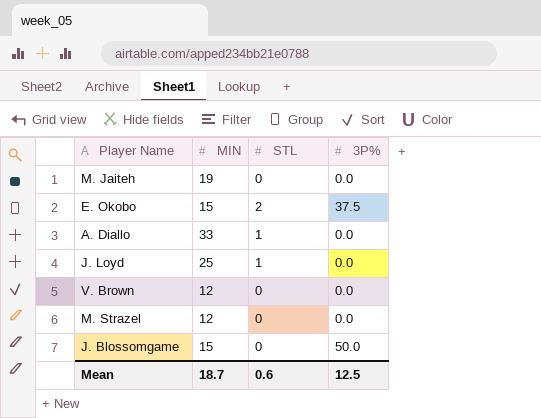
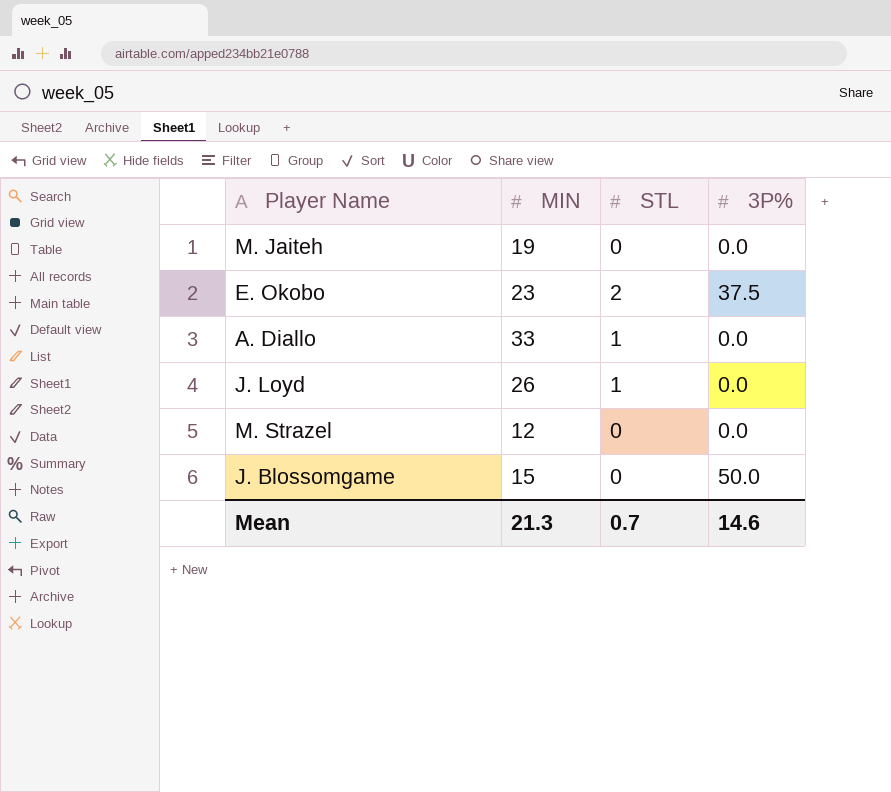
row V. Brown: 12 | 0 | 0.0 -> none
E. Okobo | MIN: 15 -> 23
J. Loyd | MIN: 25 -> 26
Mean | MIN: 18.7 -> 21.3
Mean | STL: 0.6 -> 0.7
Mean | 3P%: 12.5 -> 14.6

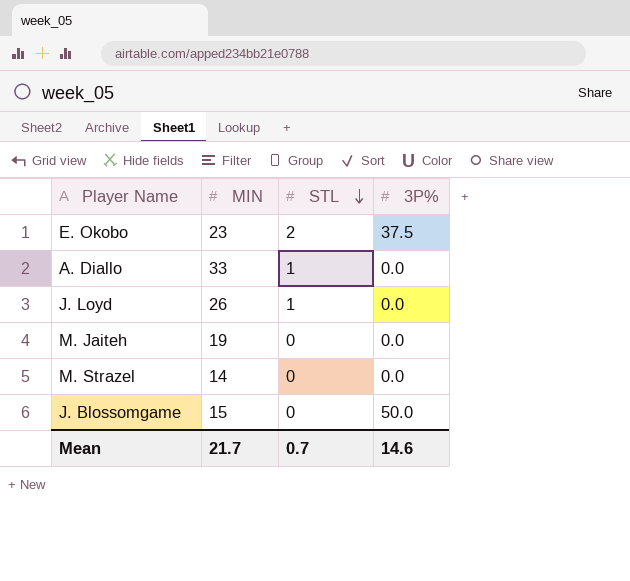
row order: none -> STL descending
M. Strazel | MIN: 12 -> 14
Mean | MIN: 21.3 -> 21.7

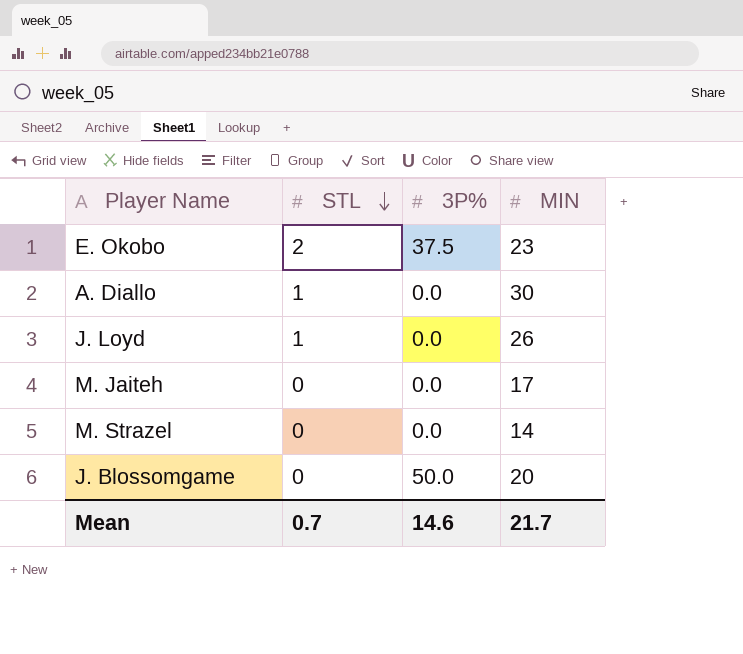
column MIN | position: 2 -> 4
A. Diallo | MIN: 33 -> 30
M. Jaiteh | MIN: 19 -> 17
J. Blossomgame | MIN: 15 -> 20

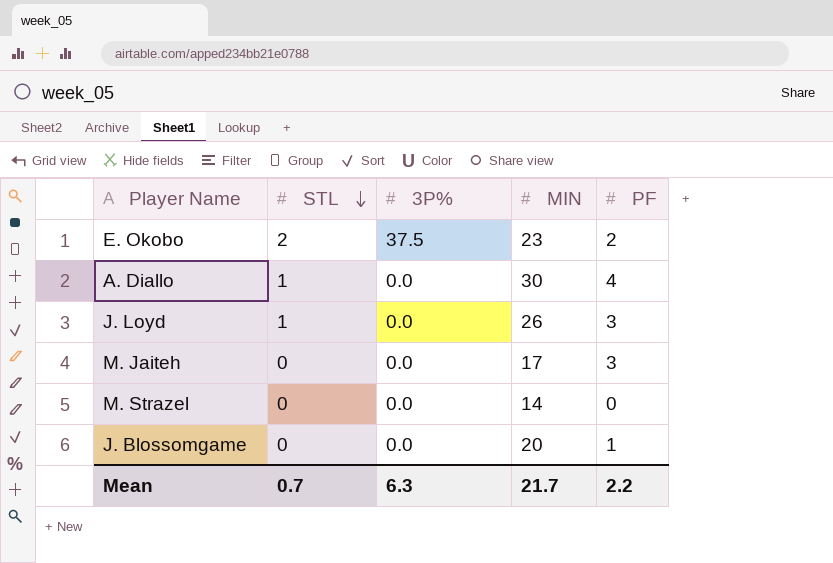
column PF | position: none -> 5
J. Blossomgame | 3P%: 50.0 -> 0.0
Mean | 3P%: 14.6 -> 6.3

